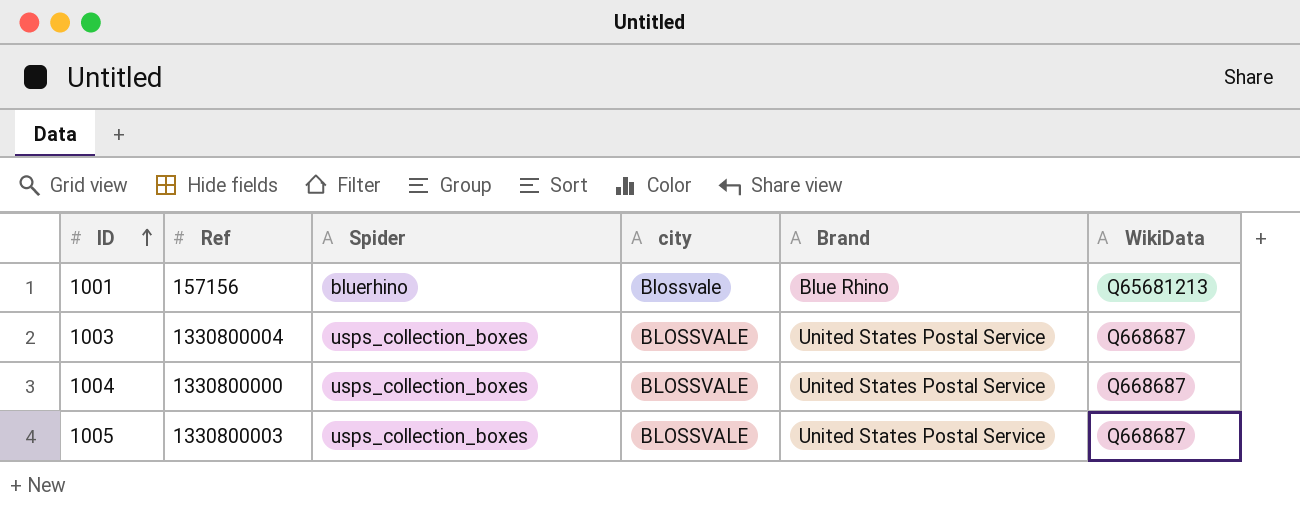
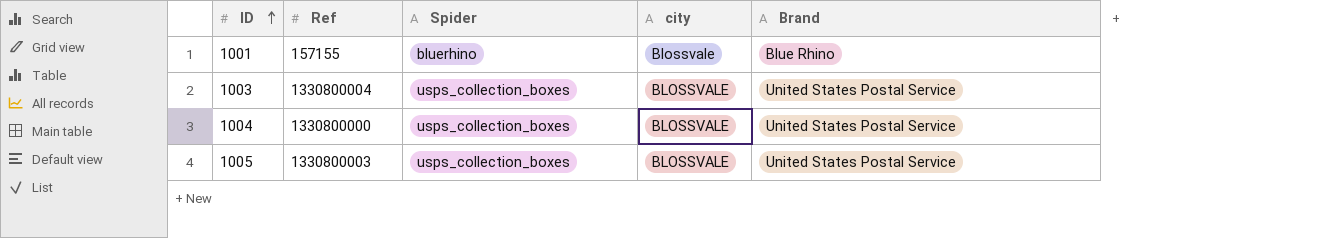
column WikiData | position: 6 -> none
1001 | Ref: 157156 -> 157155

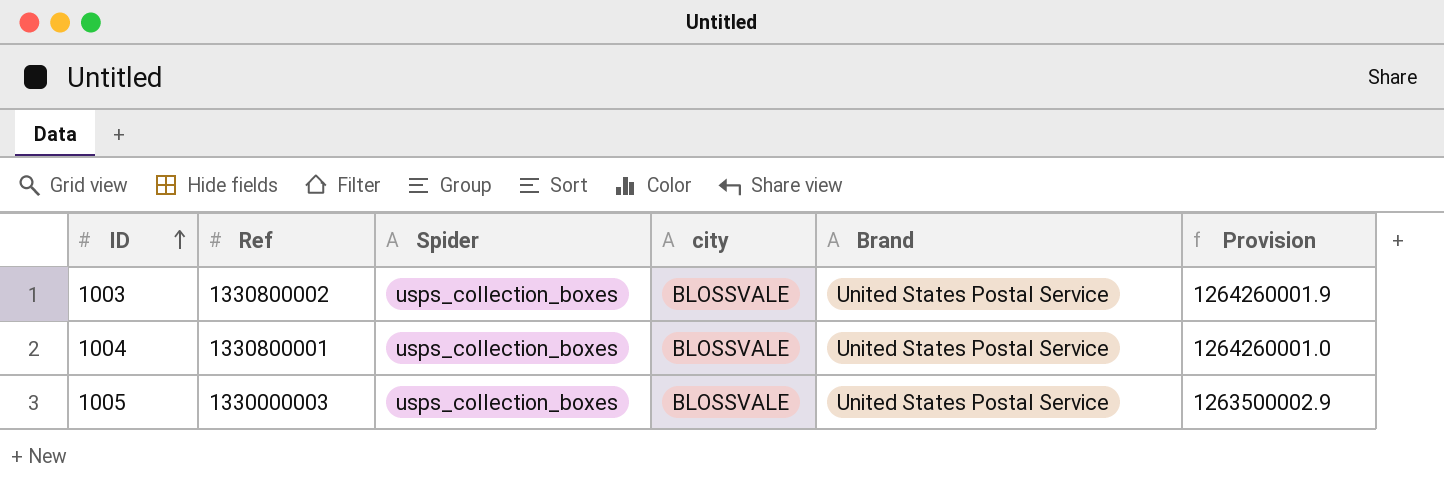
column Provision | formula: none -> [Ref] * 0.95
row 1001: 157155 | bluerhino | Blossvale | Blue Rhino -> none
1003 | Ref: 1330800004 -> 1330800002
1004 | Ref: 1330800000 -> 1330800001
1005 | Ref: 1330800003 -> 1330000003

